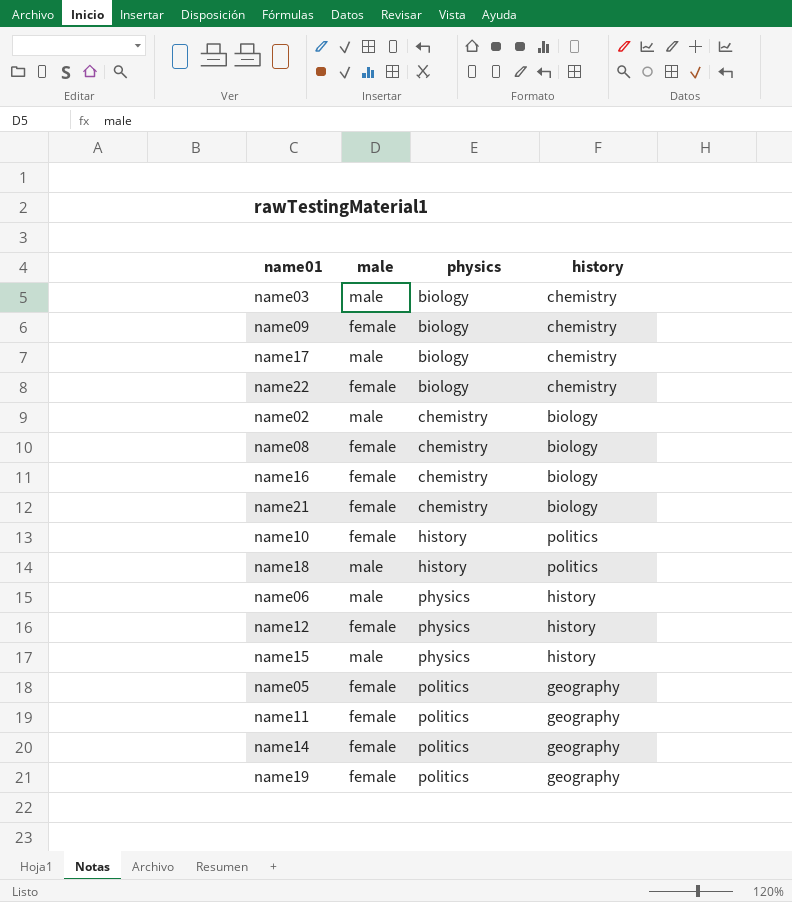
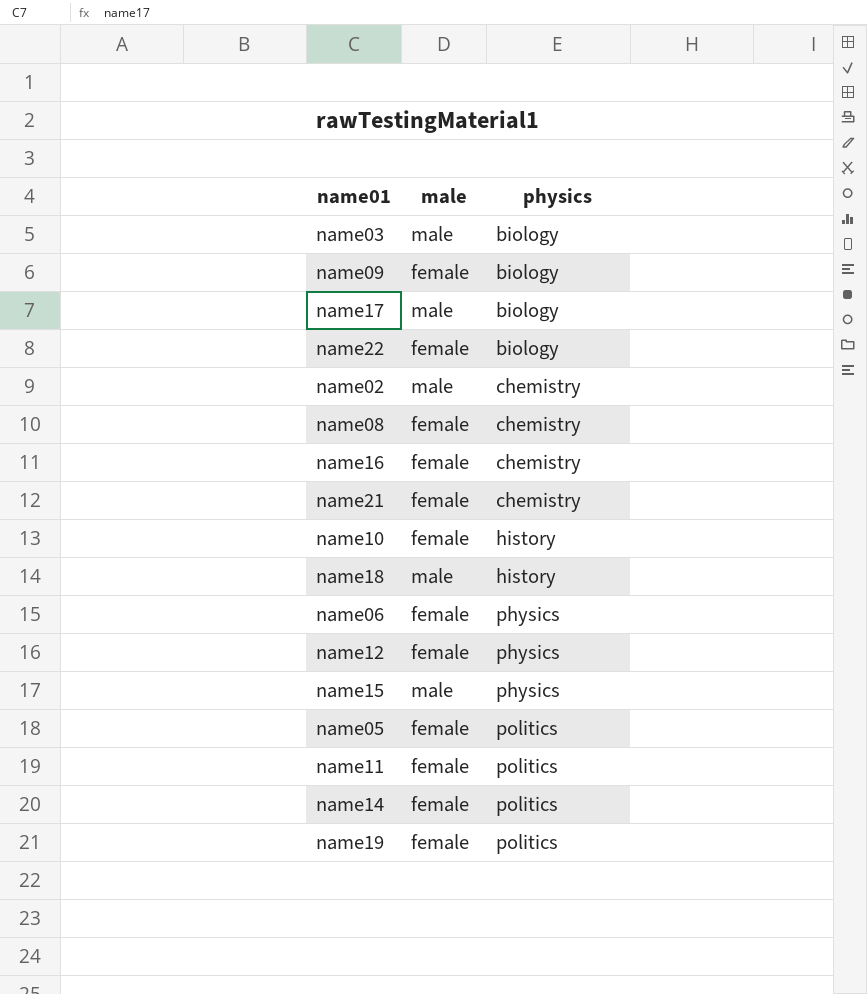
column history | position: 4 -> none
name06 | male: male -> female

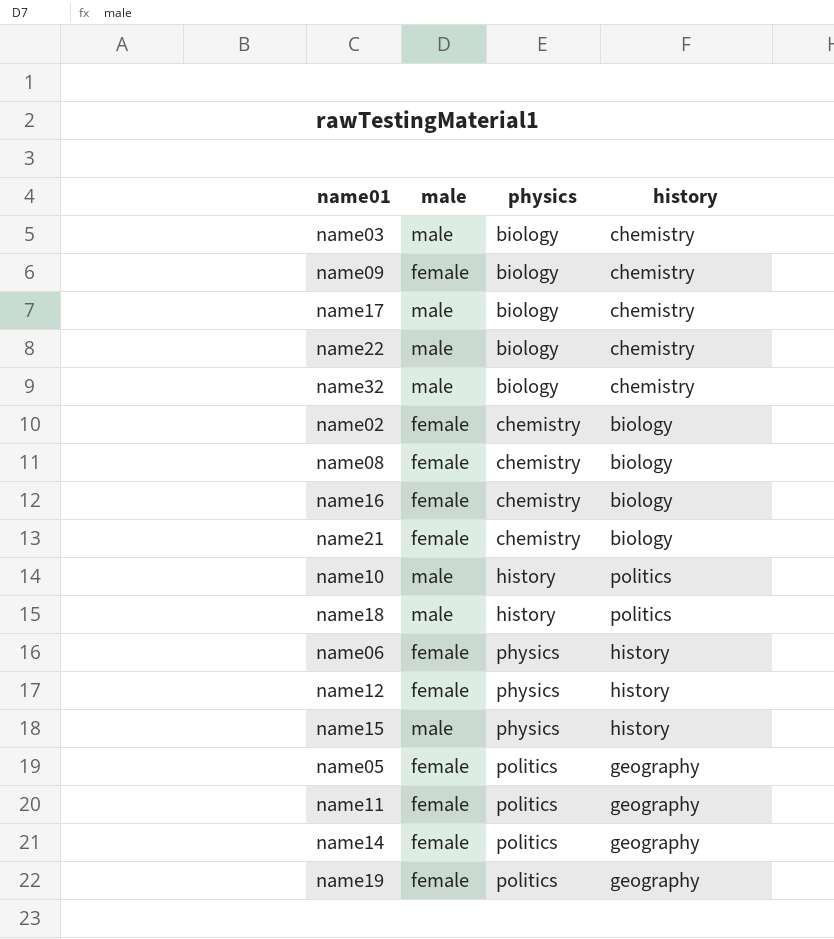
column history | position: none -> 4
name22 | male: female -> male
row name32: none -> male | biology | chemistry
name02 | male: male -> female
name10 | male: female -> male

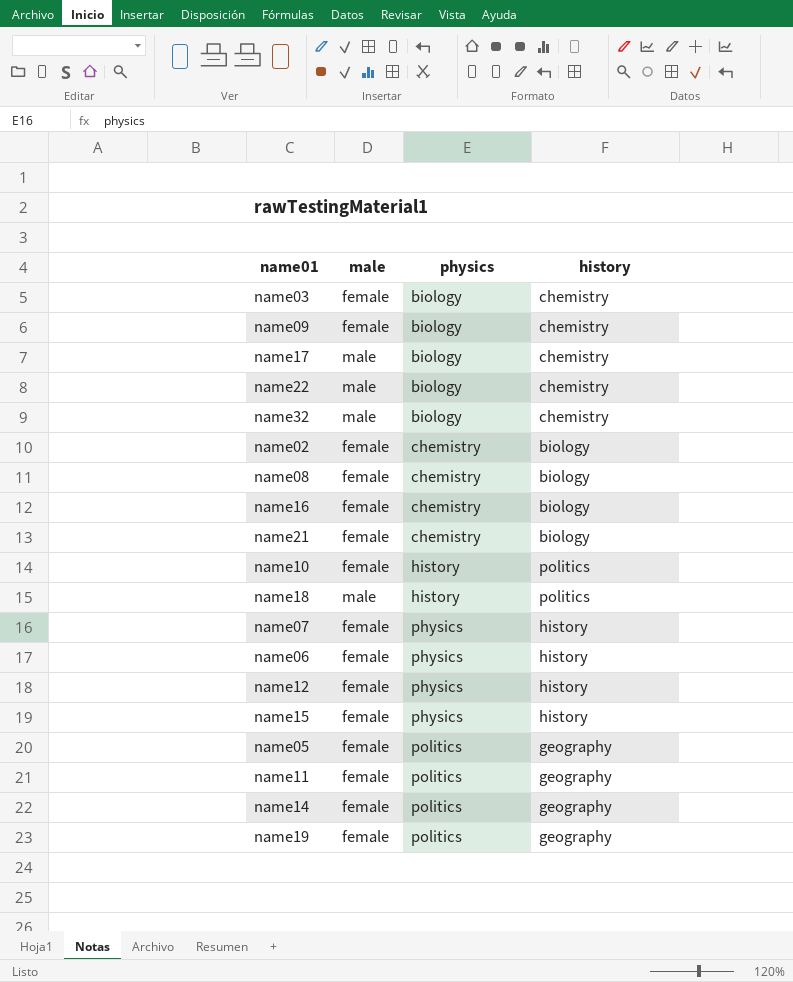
name03 | male: male -> female
name10 | male: male -> female
row name07: none -> female | physics | history
name15 | male: male -> female

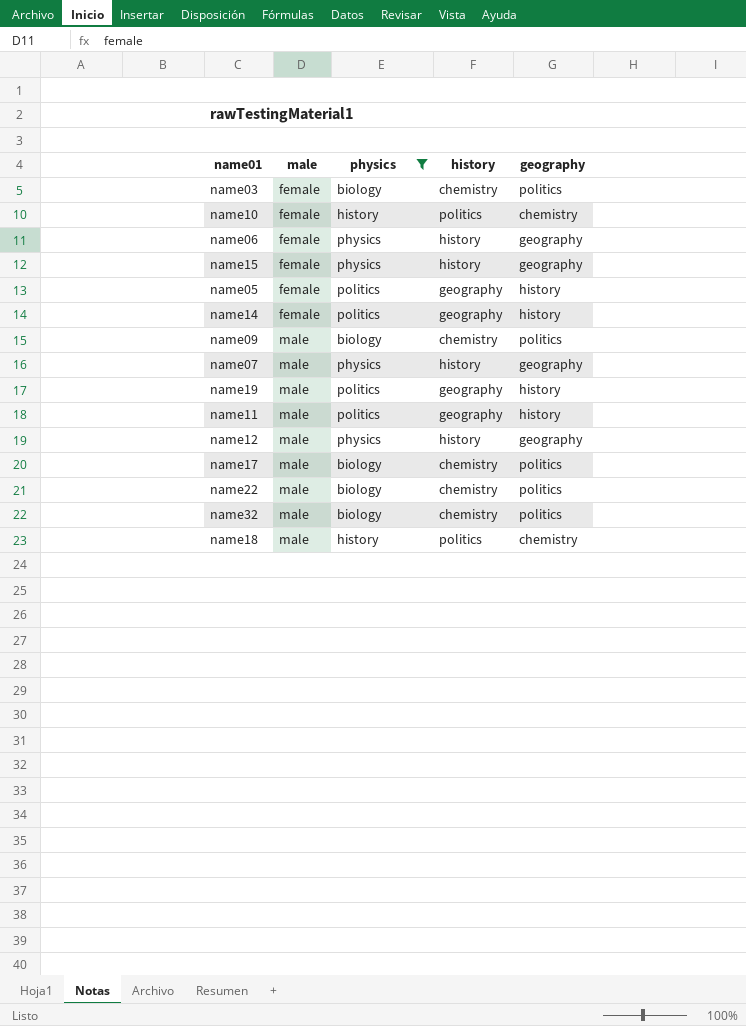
filter: none -> physics != chemistry
row order: physics ascending -> male ascending
column geography | position: none -> 5
name09 | male: female -> male
name07 | male: female -> male
name19 | male: female -> male
name11 | male: female -> male
name12 | male: female -> male

